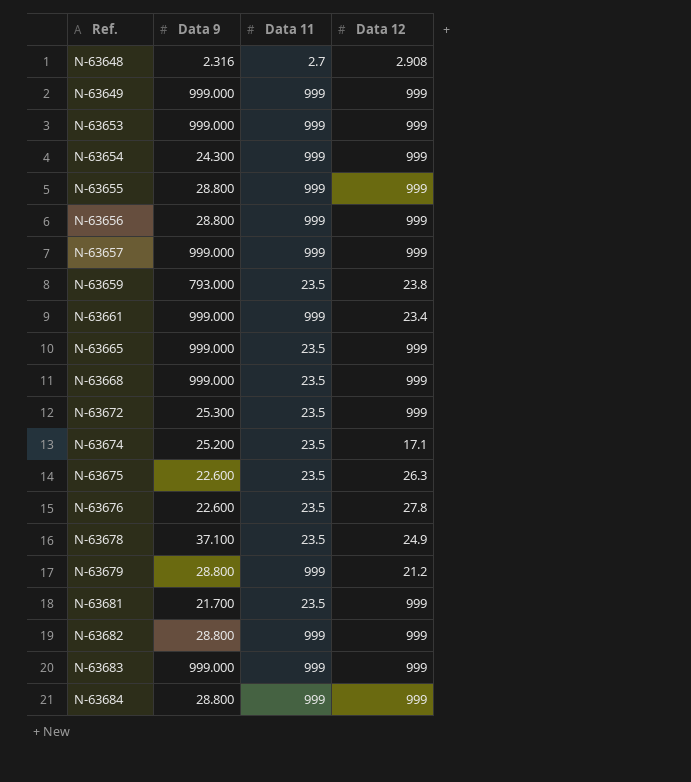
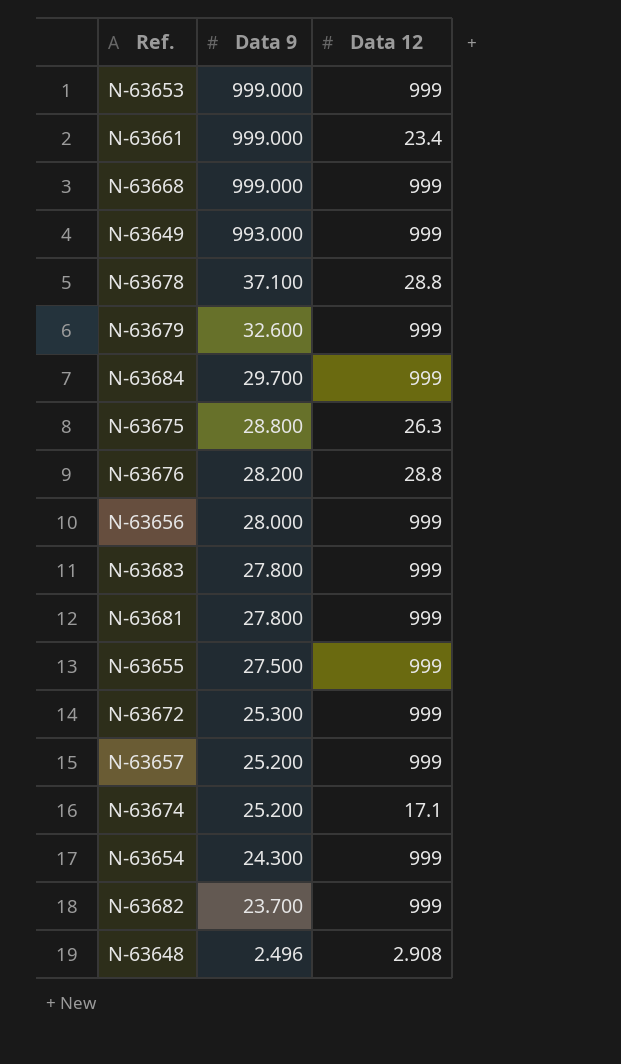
row order: Ref. ascending -> Data 9 descending
column Data 11 | position: 3 -> none
row N-63659: 793.000 | 23.5 | 23.8 -> none
row N-63665: 999.000 | 23.5 | 999 -> none
N-63649 | Data 9: 999.000 -> 993.000
N-63678 | Data 12: 24.9 -> 28.8
N-63679 | Data 9: 28.800 -> 32.600
N-63679 | Data 12: 21.2 -> 999
N-63684 | Data 9: 28.800 -> 29.700
N-63675 | Data 9: 22.600 -> 28.800
N-63676 | Data 9: 22.600 -> 28.200
N-63676 | Data 12: 27.8 -> 28.8
N-63656 | Data 9: 28.800 -> 28.000
N-63683 | Data 9: 999.000 -> 27.800
N-63681 | Data 9: 21.700 -> 27.800
N-63655 | Data 9: 28.800 -> 27.500
N-63657 | Data 9: 999.000 -> 25.200
N-63682 | Data 9: 28.800 -> 23.700
N-63648 | Data 9: 2.316 -> 2.496

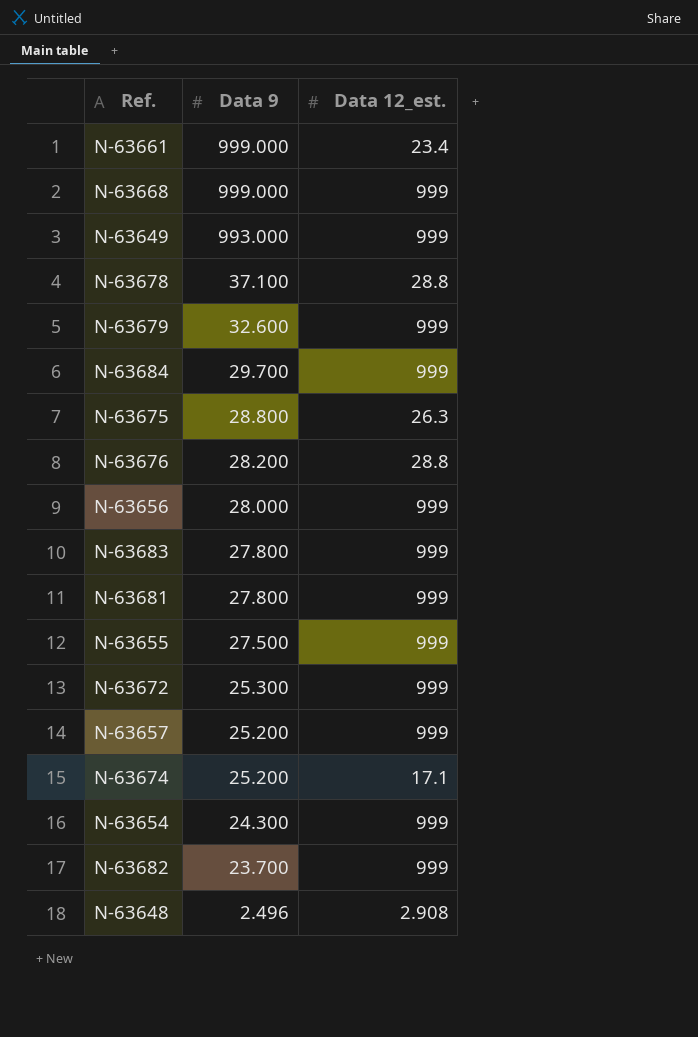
column name: Data 12 -> Data 12_est.
row N-63653: 999.000 | 999 -> none

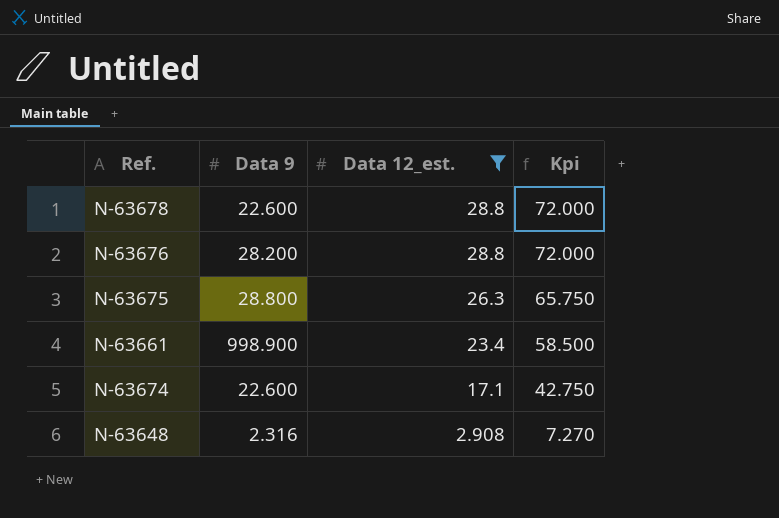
filter: none -> Data 12_est. != 999
row order: Data 9 descending -> Data 12_est. descending
column Kpi | formula: none -> [Data 12_est.] * 2.5
N-63678 | Data 9: 37.100 -> 22.600
N-63661 | Data 9: 999.000 -> 998.900
N-63674 | Data 9: 25.200 -> 22.600
N-63648 | Data 9: 2.496 -> 2.316

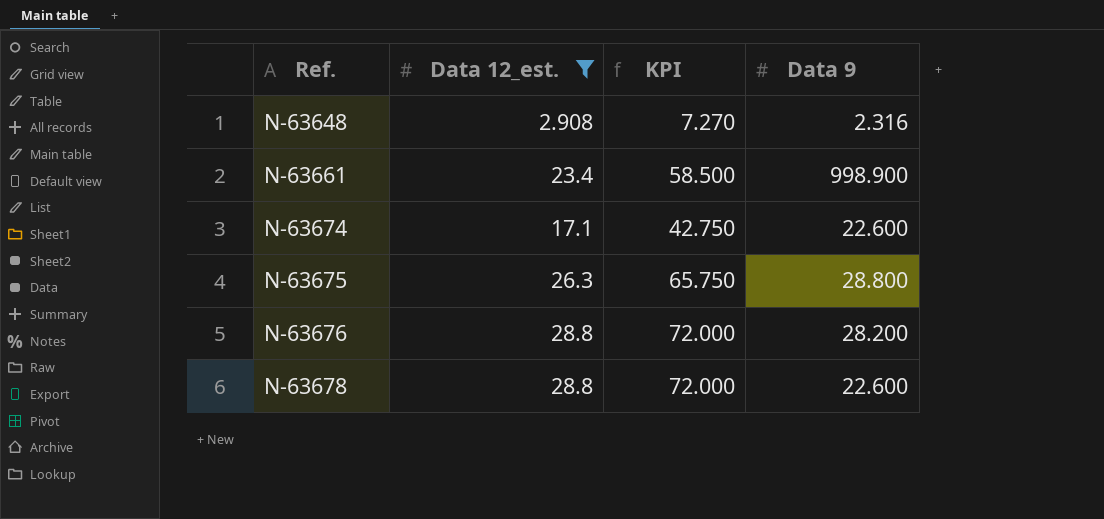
row order: Data 12_est. descending -> Ref. ascending
column name: Kpi -> KPI
column Data 9 | position: 2 -> 4

